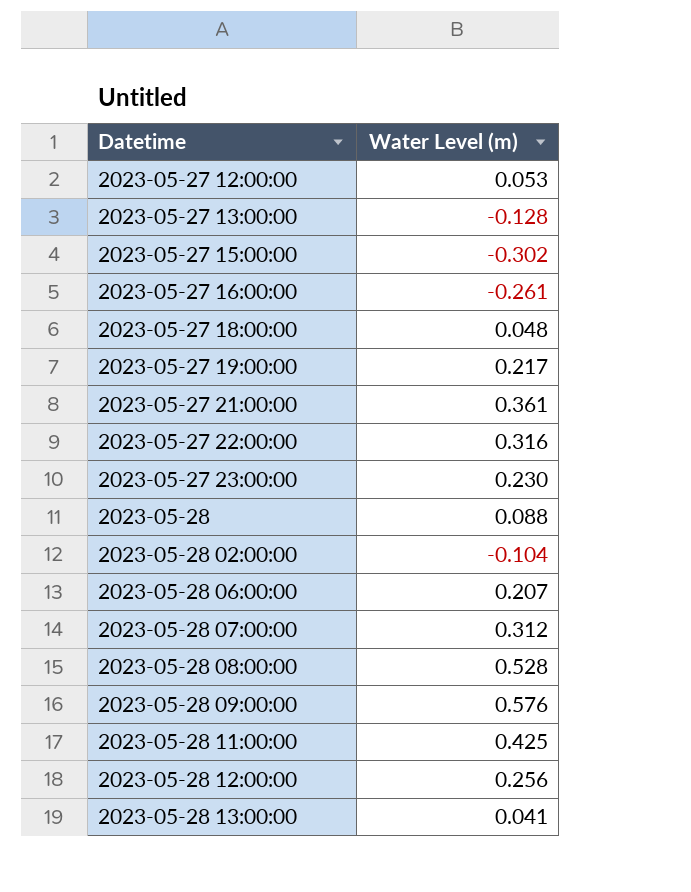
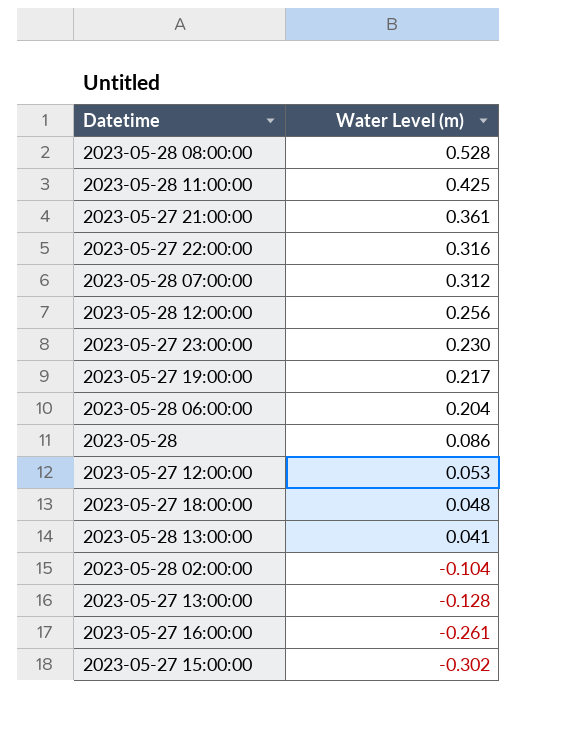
row order: Datetime ascending -> Water Level (m) descending
row 2023-05-28 09:00:00: 0.576 -> none
2023-05-28 06:00:00 | Water Level (m): 0.207 -> 0.204
2023-05-28 | Water Level (m): 0.088 -> 0.086

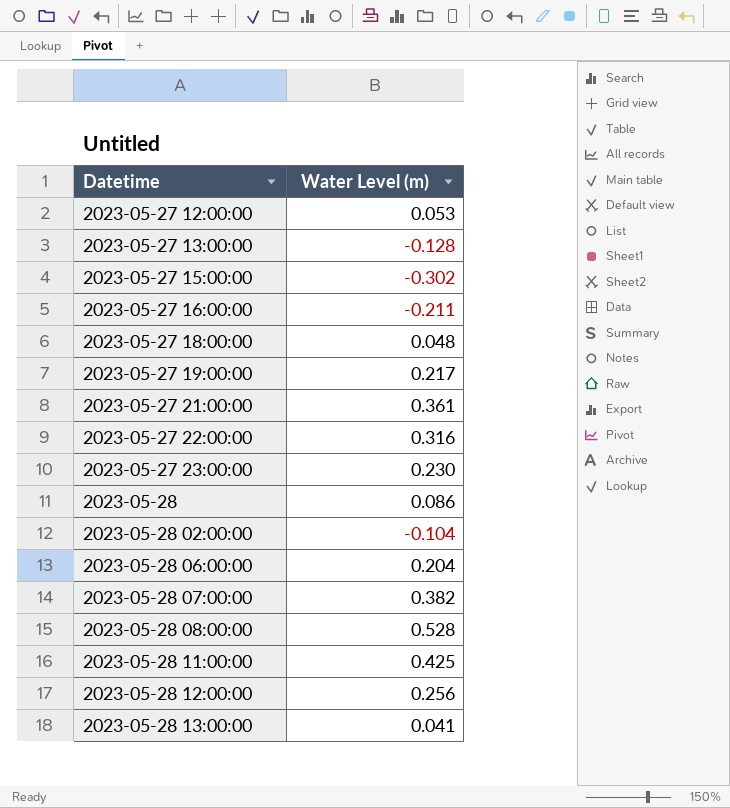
row order: Water Level (m) descending -> Datetime ascending
2023-05-27 16:00:00 | Water Level (m): -0.261 -> -0.211
2023-05-28 07:00:00 | Water Level (m): 0.312 -> 0.382

